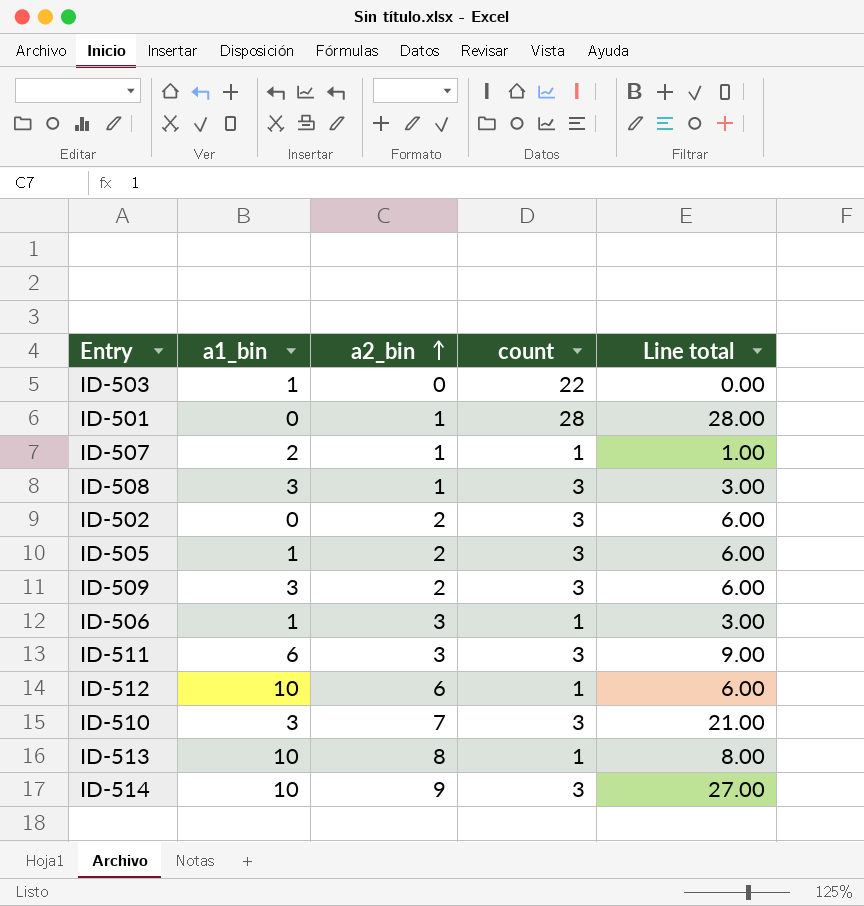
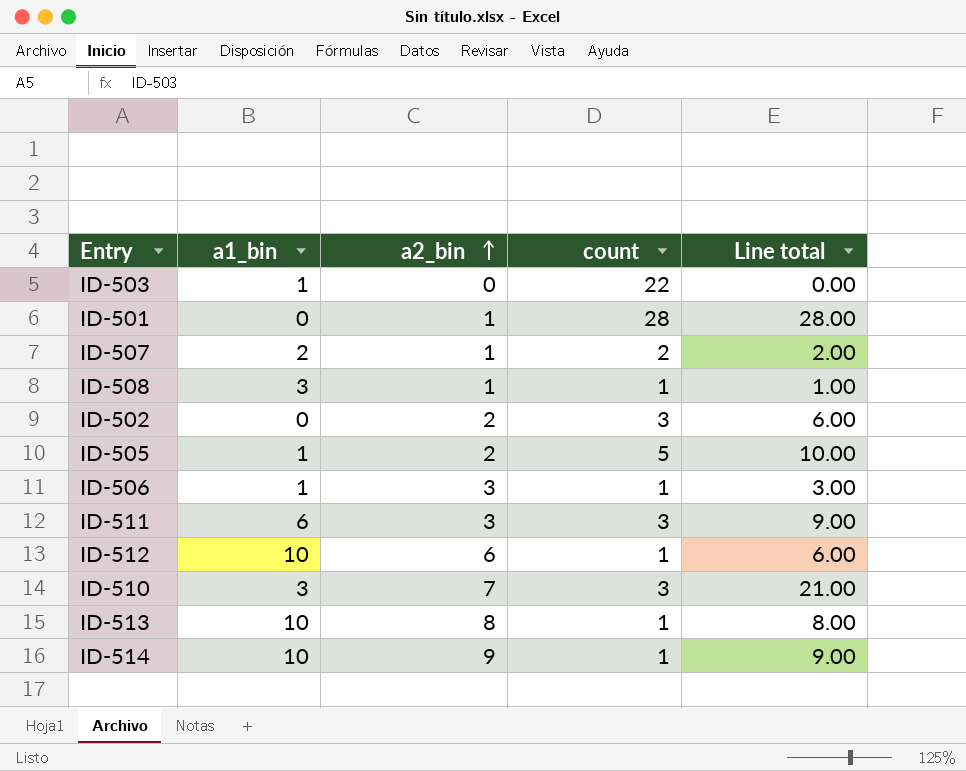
row ID-509: 3 | 2 | 3 | 6.00 -> none
ID-507 | count: 1 -> 2
ID-507 | Line total: 1.00 -> 2.00
ID-508 | count: 3 -> 1
ID-508 | Line total: 3.00 -> 1.00
ID-505 | count: 3 -> 5
ID-505 | Line total: 6.00 -> 10.00
ID-514 | count: 3 -> 1
ID-514 | Line total: 27.00 -> 9.00

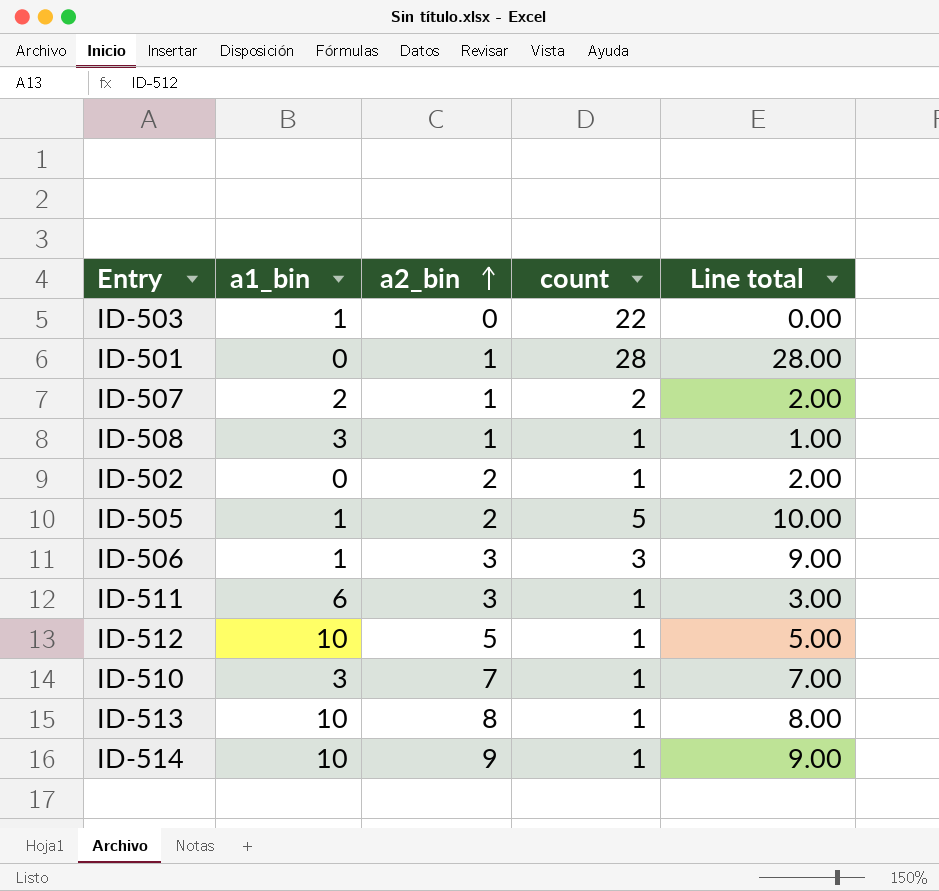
ID-502 | count: 3 -> 1
ID-502 | Line total: 6.00 -> 2.00
ID-506 | count: 1 -> 3
ID-506 | Line total: 3.00 -> 9.00
ID-511 | count: 3 -> 1
ID-511 | Line total: 9.00 -> 3.00
ID-512 | a2_bin: 6 -> 5
ID-512 | Line total: 6.00 -> 5.00
ID-510 | count: 3 -> 1
ID-510 | Line total: 21.00 -> 7.00

